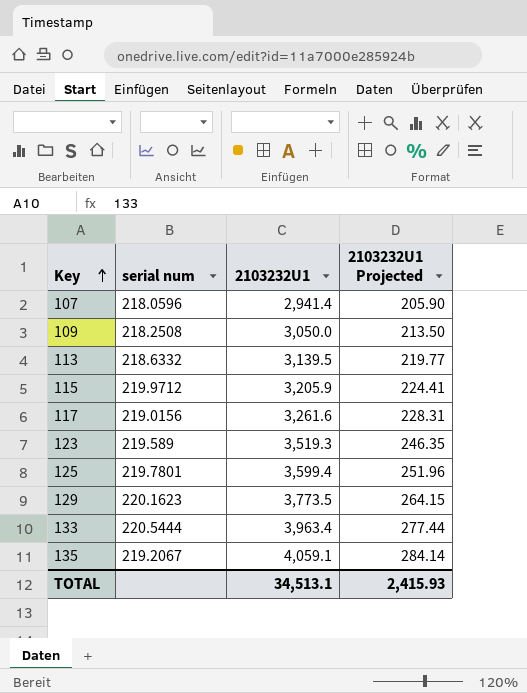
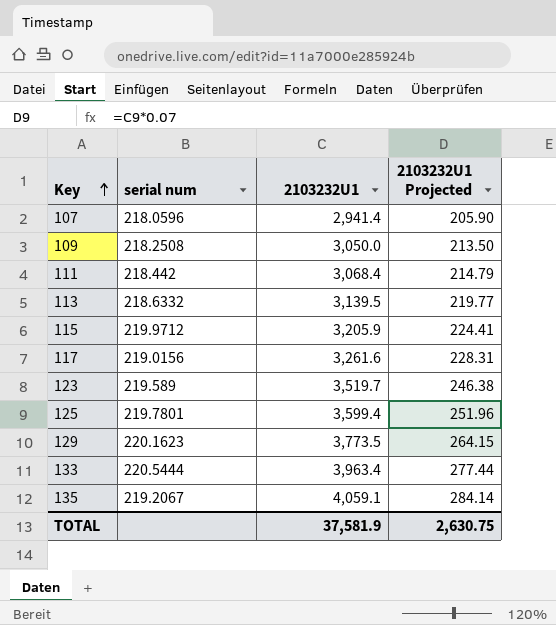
row 111: none -> 218.442 | 3,068.4 | 214.79
123 | 2103232U1: 3,519.3 -> 3,519.7
123 | 2103232U1 Projected: 246.35 -> 246.38
TOTAL | 2103232U1: 34,513.1 -> 37,581.9
TOTAL | 2103232U1 Projected: 2,415.93 -> 2,630.75

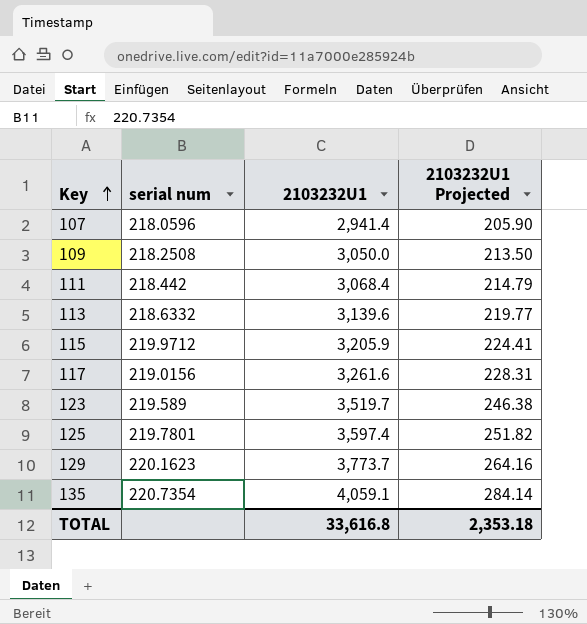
row 133: 220.5444 | 3,963.4 | 277.44 -> none
113 | 2103232U1: 3,139.5 -> 3,139.6
125 | 2103232U1: 3,599.4 -> 3,597.4
125 | 2103232U1 Projected: 251.96 -> 251.82
129 | 2103232U1: 3,773.5 -> 3,773.7
129 | 2103232U1 Projected: 264.15 -> 264.16
135 | serial num: 219.2067 -> 220.7354
TOTAL | 2103232U1: 37,581.9 -> 33,616.8
TOTAL | 2103232U1 Projected: 2,630.75 -> 2,353.18

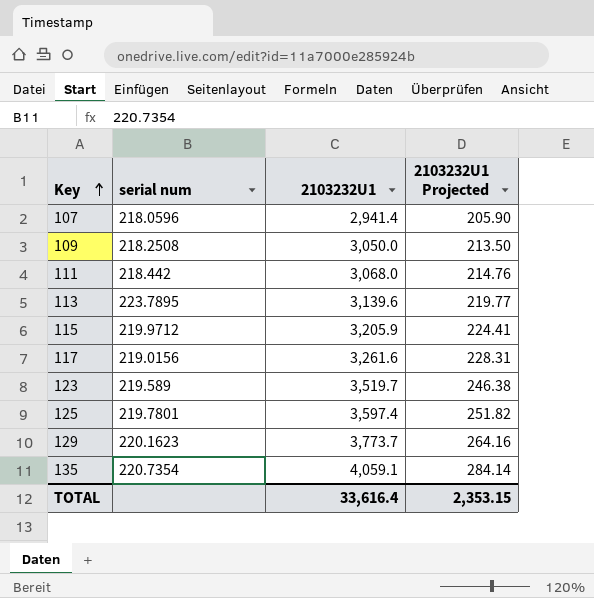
111 | 2103232U1: 3,068.4 -> 3,068.0
111 | 2103232U1 Projected: 214.79 -> 214.76
113 | serial num: 218.6332 -> 223.7895
TOTAL | 2103232U1: 33,616.8 -> 33,616.4
TOTAL | 2103232U1 Projected: 2,353.18 -> 2,353.15

